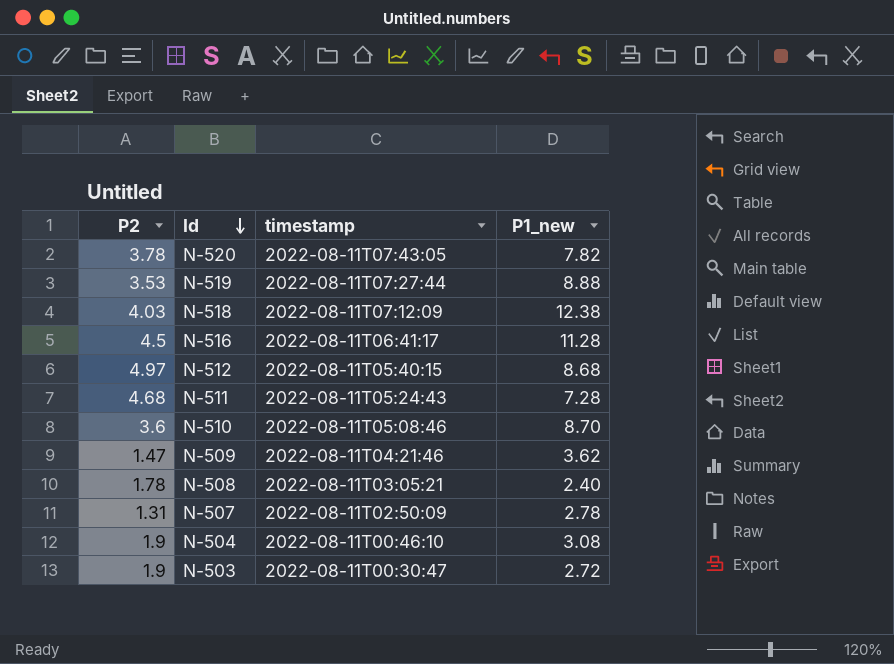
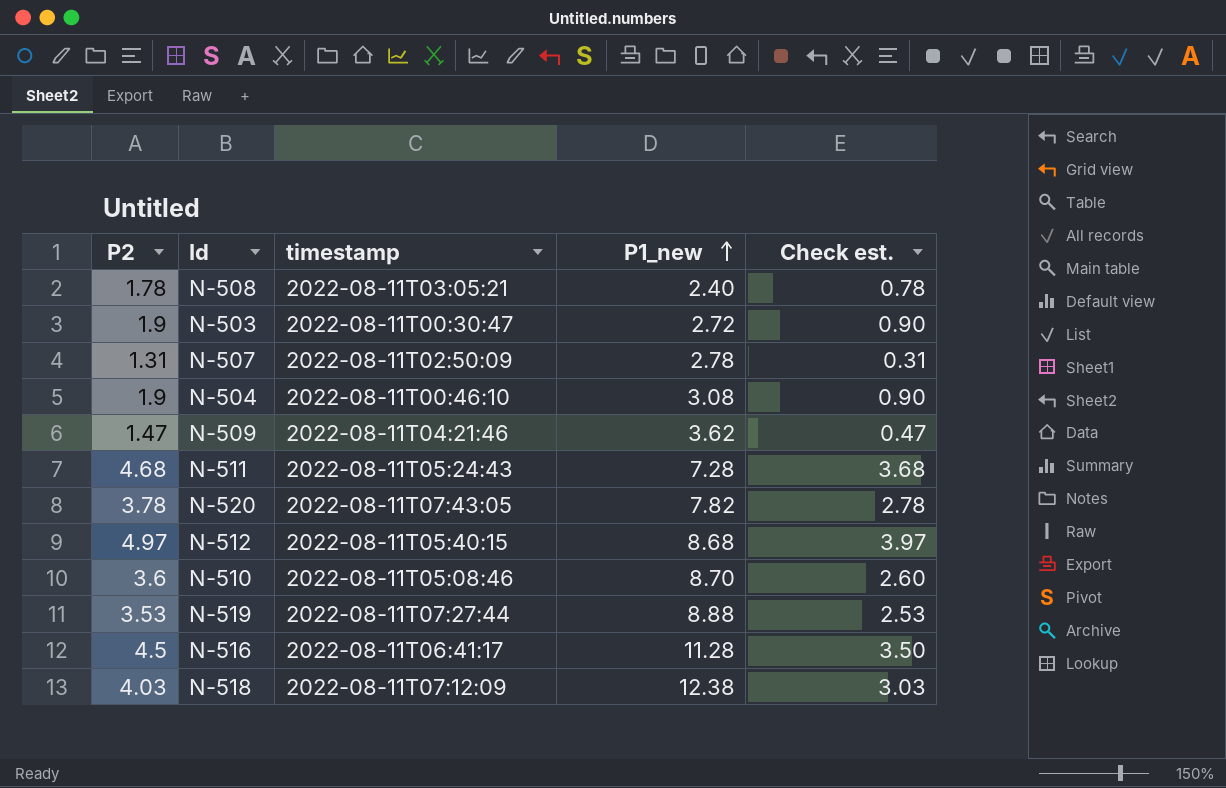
row order: Id descending -> P1_new ascending
column Check est. | formula: none -> [P2] - 1

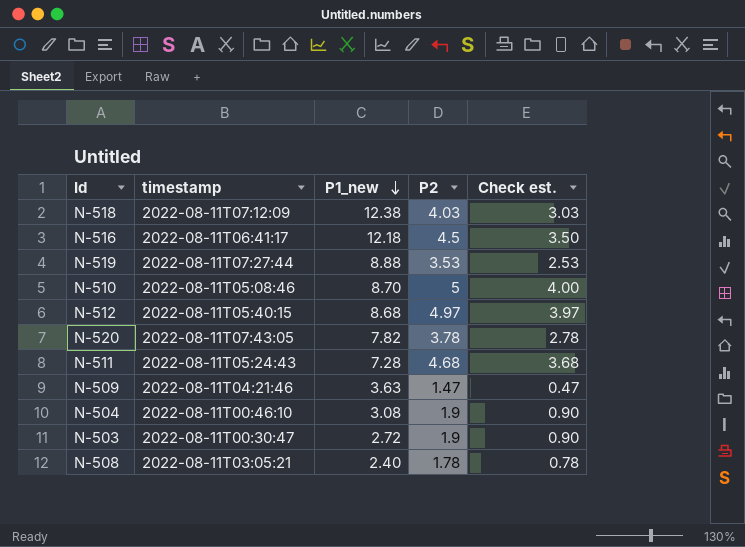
row order: P1_new ascending -> P1_new descending
column P2 | position: 1 -> 4
row N-507: 1.31 | 2022-08-11T02:50:09 | 2.78 | 0.31 -> none
N-516 | P1_new: 11.28 -> 12.18
N-510 | P2: 3.6 -> 5
N-510 | Check est.: 2.60 -> 4.00
N-509 | P1_new: 3.62 -> 3.63

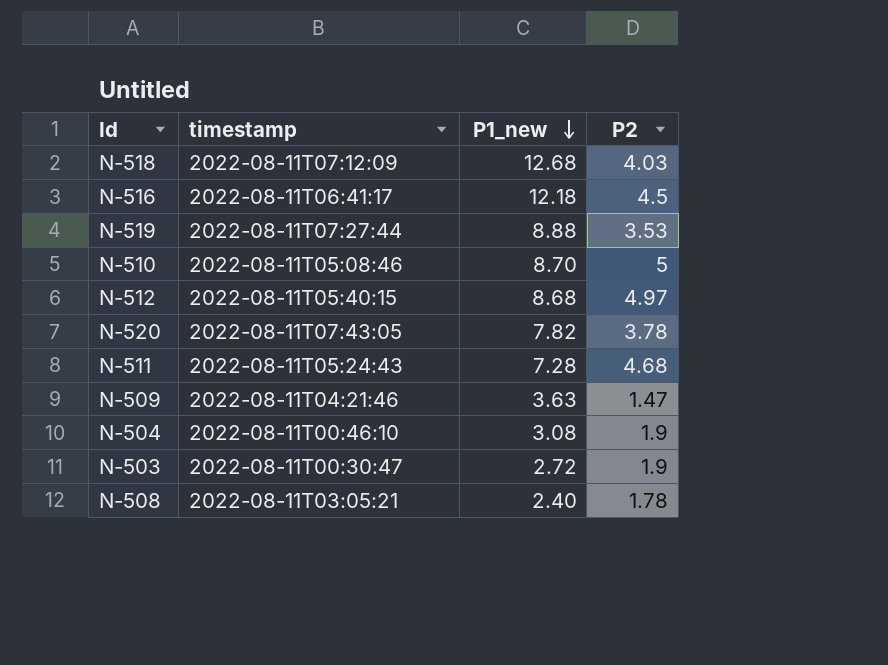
column Check est. | formula: [P2] - 1 -> none
N-518 | P1_new: 12.38 -> 12.68

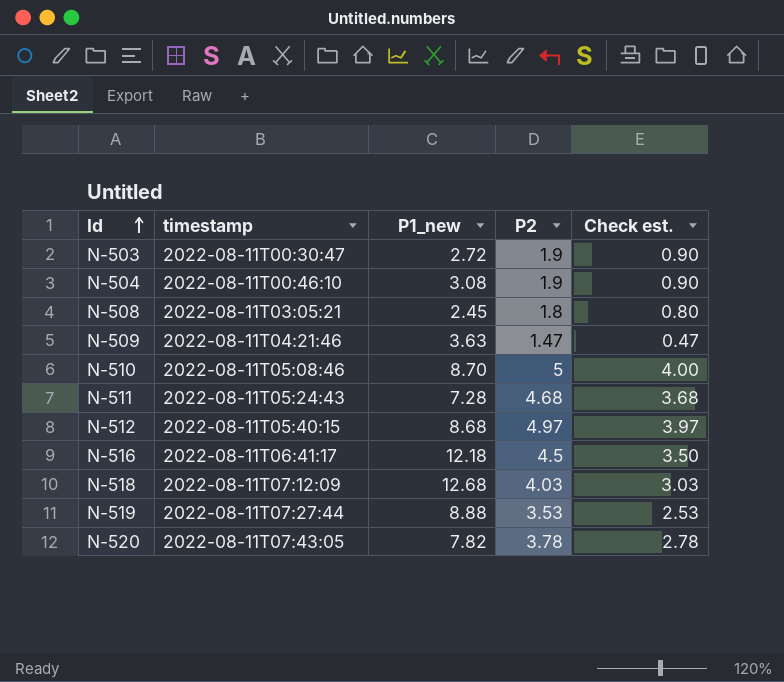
row order: P1_new descending -> Id ascending
column Check est. | formula: none -> [P2] - 1
N-508 | P1_new: 2.40 -> 2.45
N-508 | P2: 1.78 -> 1.8

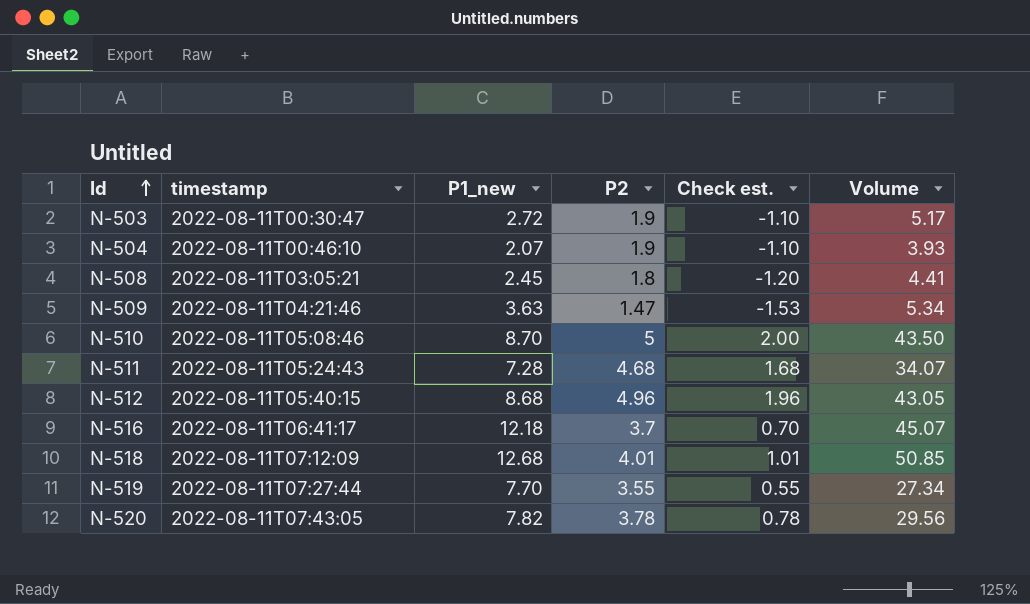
column Check est. | formula: [P2] - 1 -> [P2] - 3
column Volume | formula: none -> [P1_new] * [P2]
N-504 | P1_new: 3.08 -> 2.07
N-512 | P2: 4.97 -> 4.96
N-516 | P2: 4.5 -> 3.7
N-518 | P2: 4.03 -> 4.01
N-519 | P1_new: 8.88 -> 7.70
N-519 | P2: 3.53 -> 3.55

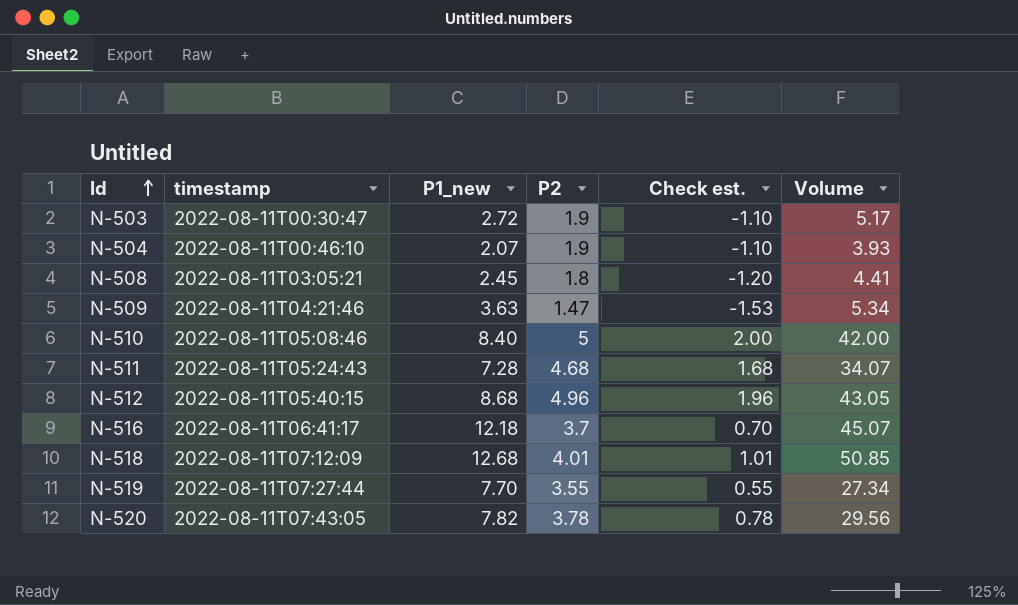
N-510 | P1_new: 8.70 -> 8.40
N-510 | Volume: 43.50 -> 42.00

